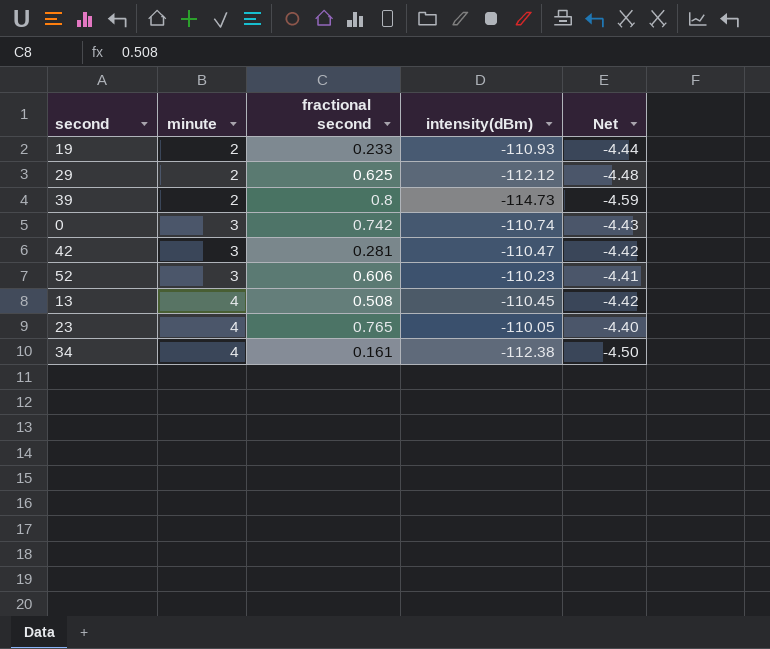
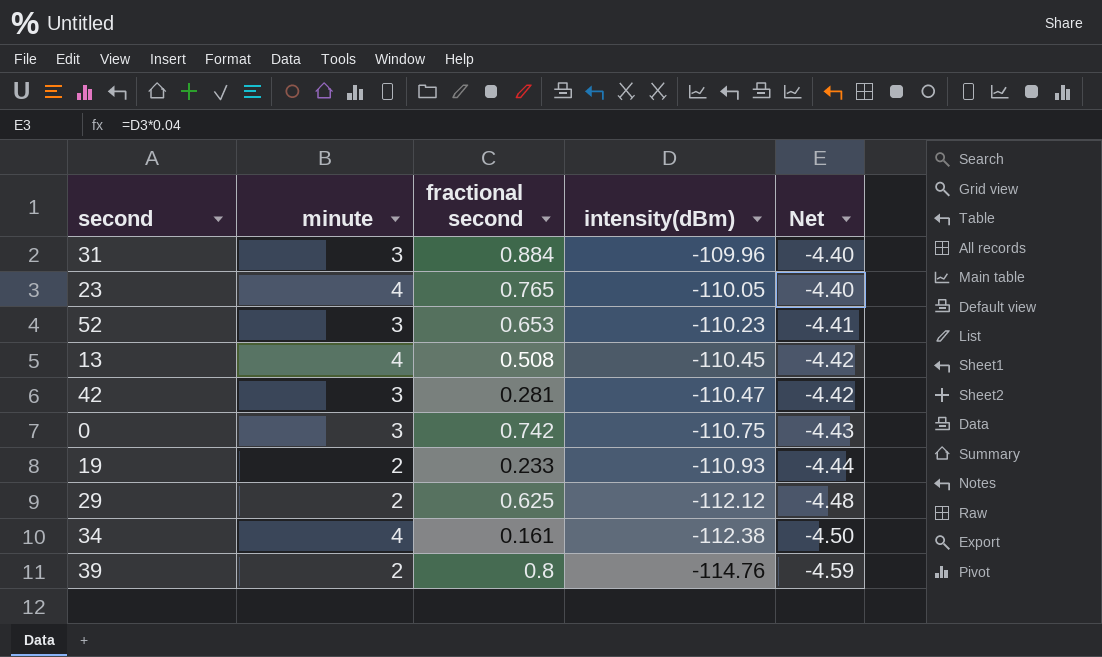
row order: minute ascending -> intensity(dBm) descending
row 31: none -> 3 | 0.884 | -109.96 | -4.40
52 | fractional second: 0.606 -> 0.653
0 | intensity(dBm): -110.74 -> -110.75
39 | intensity(dBm): -114.73 -> -114.76

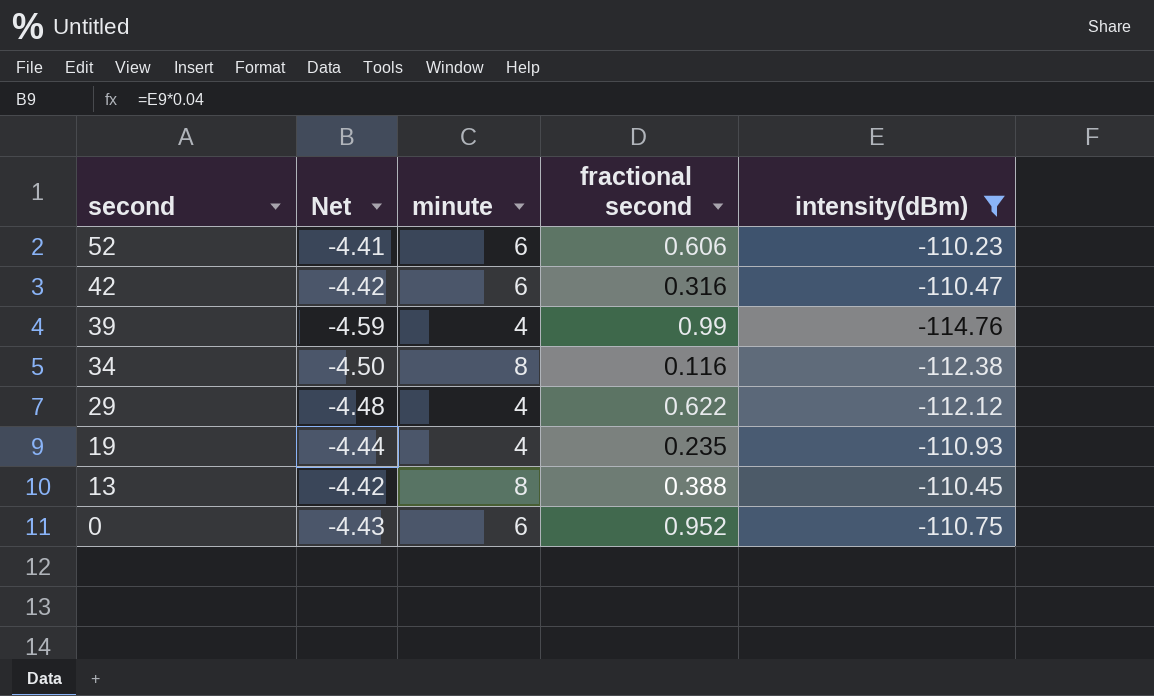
filter: none -> intensity(dBm) <= -110.23
row order: intensity(dBm) descending -> second descending
column Net | position: 5 -> 2
52 | minute: 3 -> 6
52 | fractional second: 0.653 -> 0.606
42 | minute: 3 -> 6
42 | fractional second: 0.281 -> 0.316
39 | minute: 2 -> 4
39 | fractional second: 0.8 -> 0.99
34 | minute: 4 -> 8
34 | fractional second: 0.161 -> 0.116
29 | minute: 2 -> 4
29 | fractional second: 0.625 -> 0.622
19 | minute: 2 -> 4
19 | fractional second: 0.233 -> 0.235
13 | minute: 4 -> 8
13 | fractional second: 0.508 -> 0.388
0 | minute: 3 -> 6
0 | fractional second: 0.742 -> 0.952

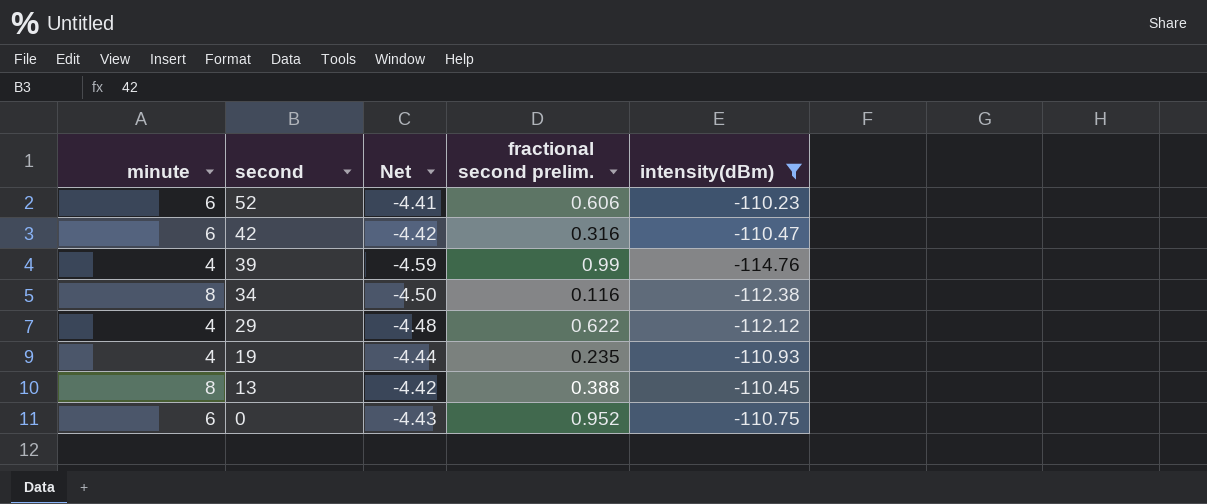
column minute | position: 3 -> 1
column name: fractional second -> fractional second prelim.

